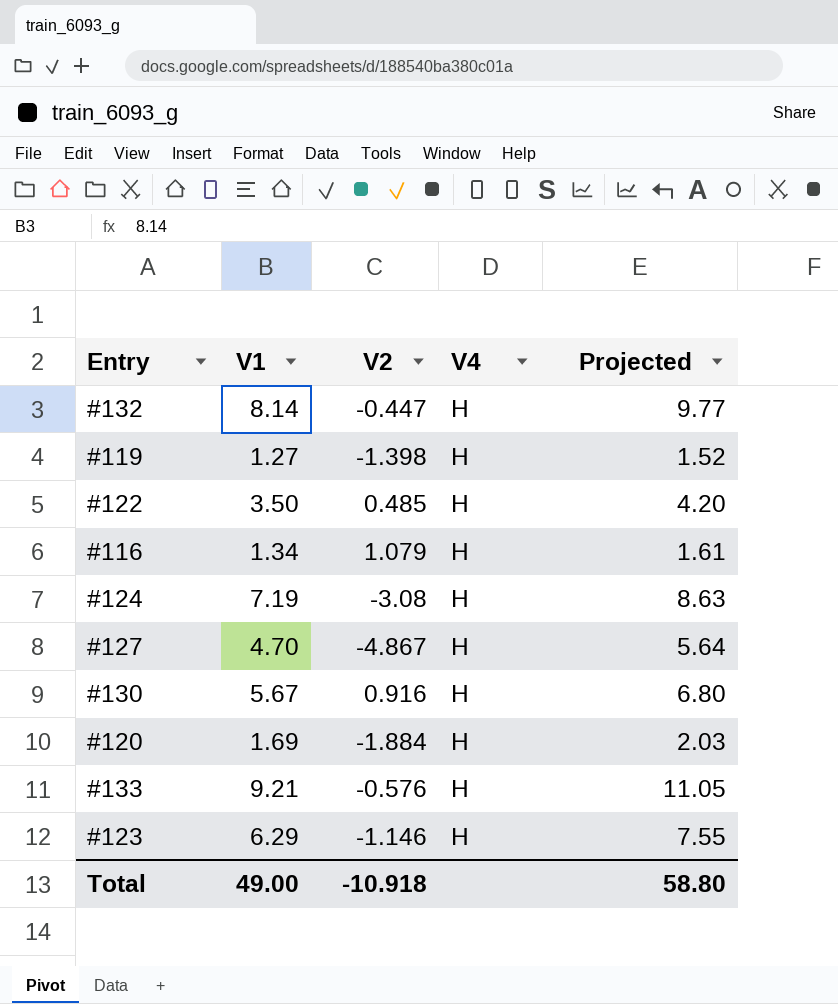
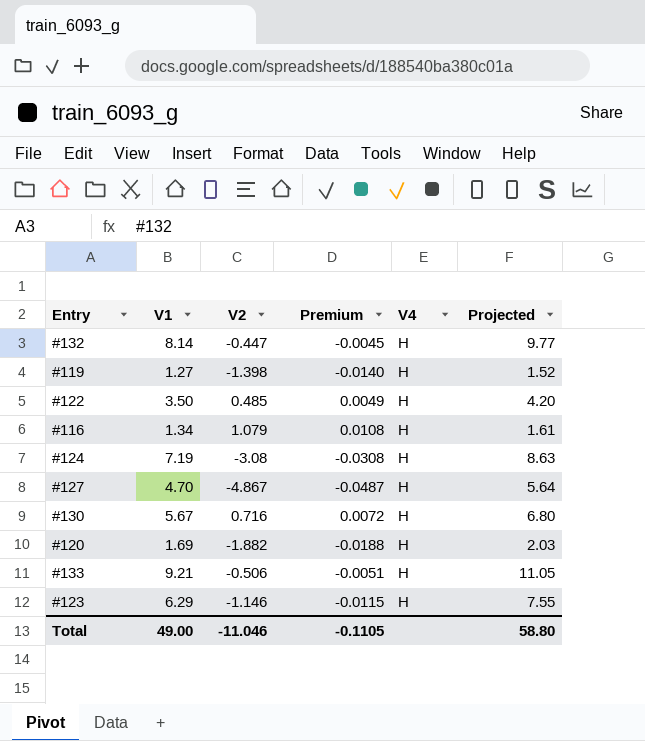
column Premium | formula: none -> [V2] * 0.01
#130 | V2: 0.916 -> 0.716
#120 | V2: -1.884 -> -1.882
#133 | V2: -0.576 -> -0.506
Total | V2: -10.918 -> -11.046

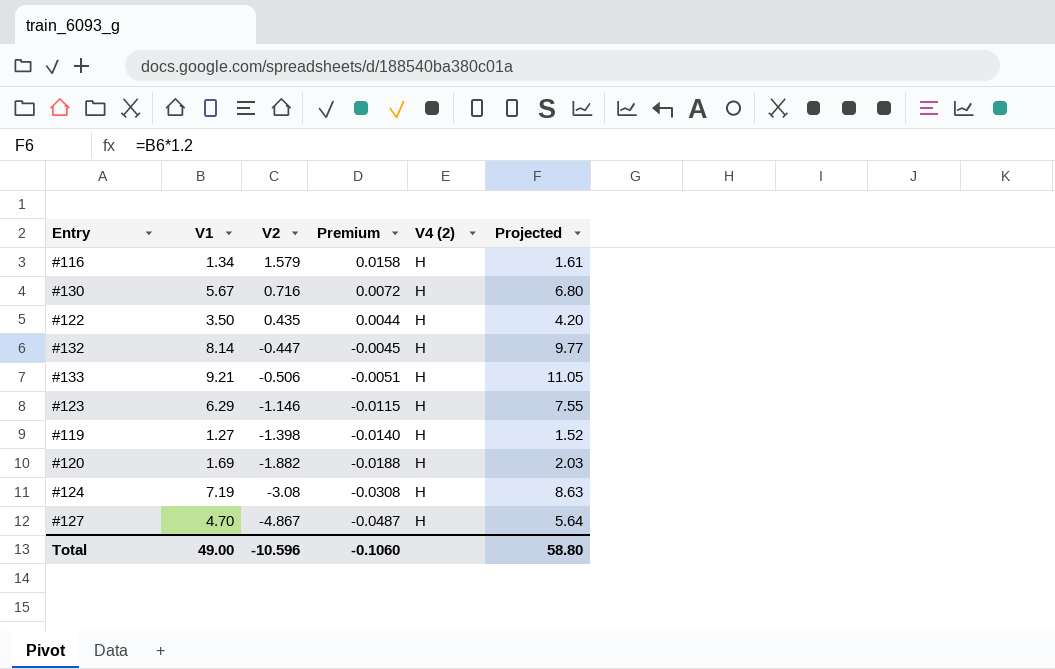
row order: none -> V2 descending
column name: V4 -> V4 (2)
#116 | V2: 1.079 -> 1.579
#116 | Premium: 0.0108 -> 0.0158
#122 | V2: 0.485 -> 0.435
#122 | Premium: 0.0049 -> 0.0044
Total | V2: -11.046 -> -10.596
Total | Premium: -0.1105 -> -0.1060

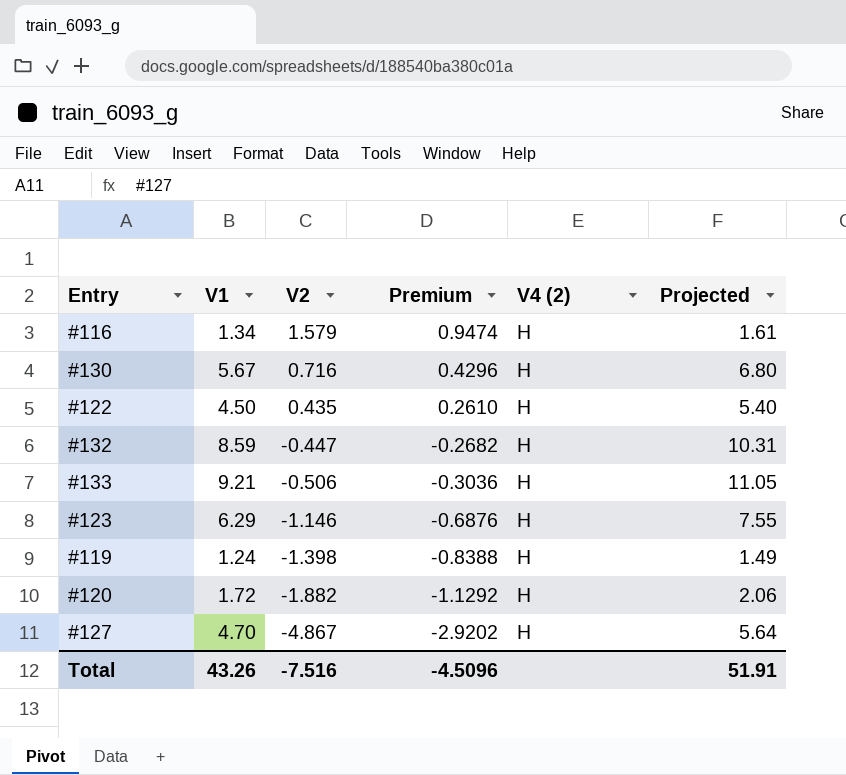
column Premium | formula: [V2] * 0.01 -> [V2] * 0.6
row #124: 7.19 | -3.08 | -0.0308 | H | 8.63 -> none
#122 | V1: 3.50 -> 4.50
#122 | Projected: 4.20 -> 5.40
#132 | V1: 8.14 -> 8.59
#132 | Projected: 9.77 -> 10.31
#119 | V1: 1.27 -> 1.24
#119 | Projected: 1.52 -> 1.49
#120 | V1: 1.69 -> 1.72
#120 | Projected: 2.03 -> 2.06
Total | V1: 49.00 -> 43.26
Total | V2: -10.596 -> -7.516
Total | Premium: -0.1060 -> -4.5096
Total | Projected: 58.80 -> 51.91

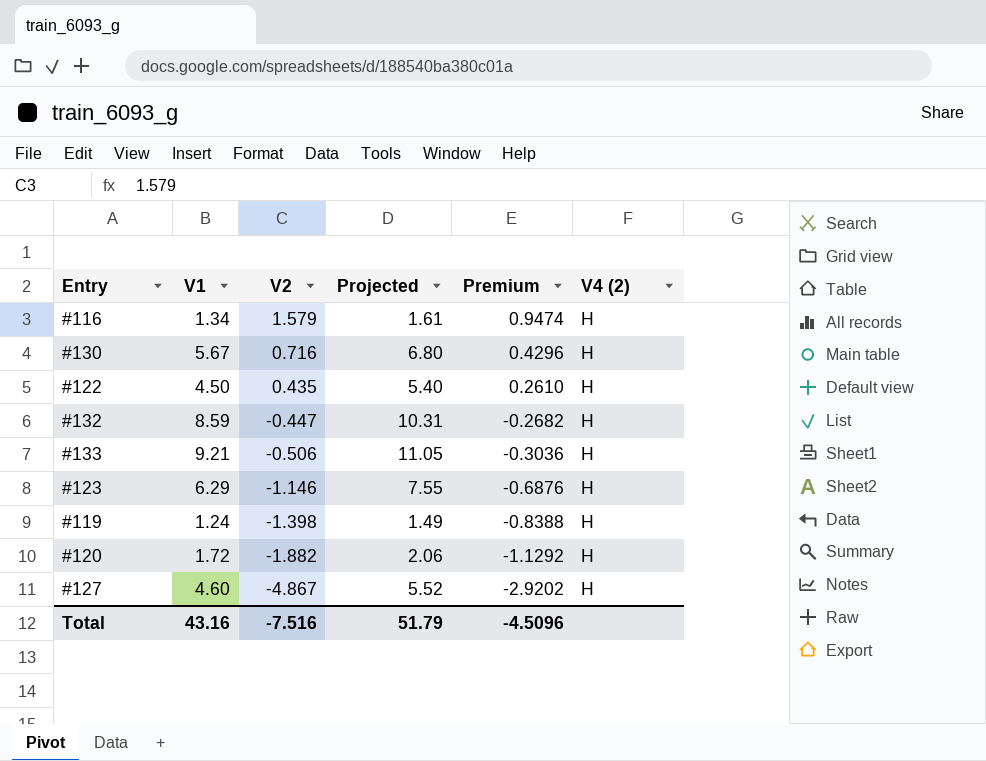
column Projected | position: 6 -> 4
#127 | V1: 4.70 -> 4.60
#127 | Projected: 5.64 -> 5.52
Total | V1: 43.26 -> 43.16
Total | Projected: 51.91 -> 51.79

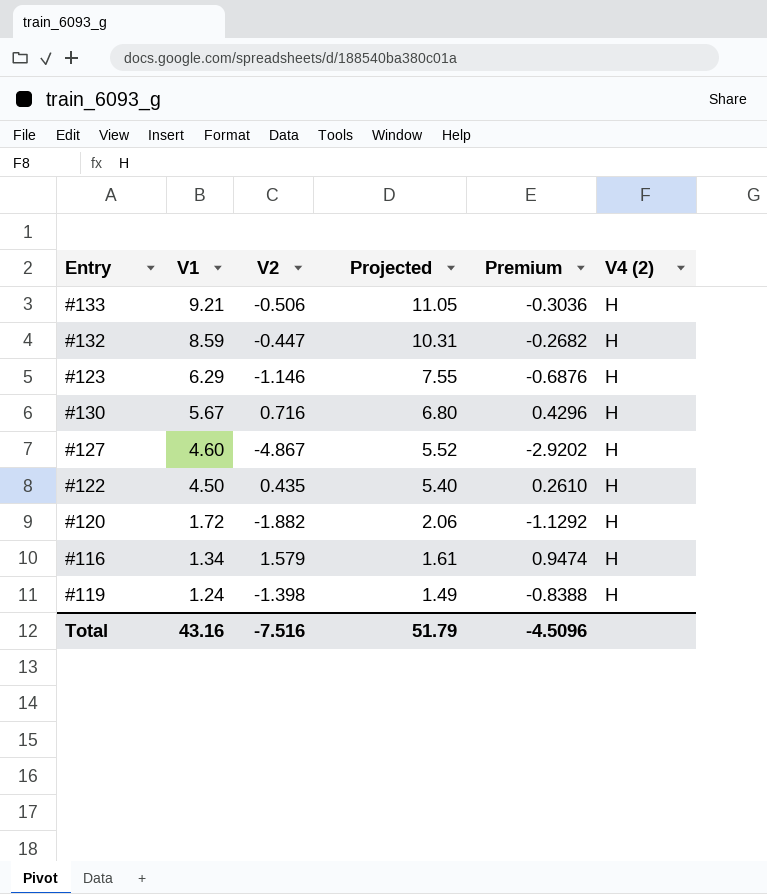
row order: V2 descending -> V1 descending

